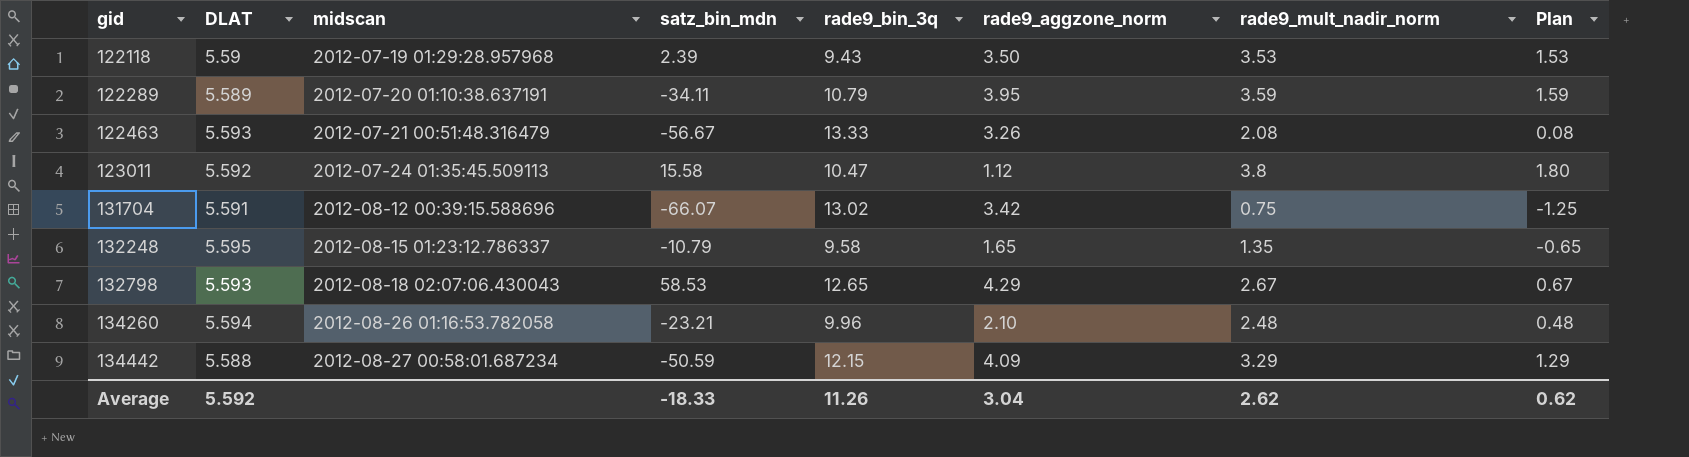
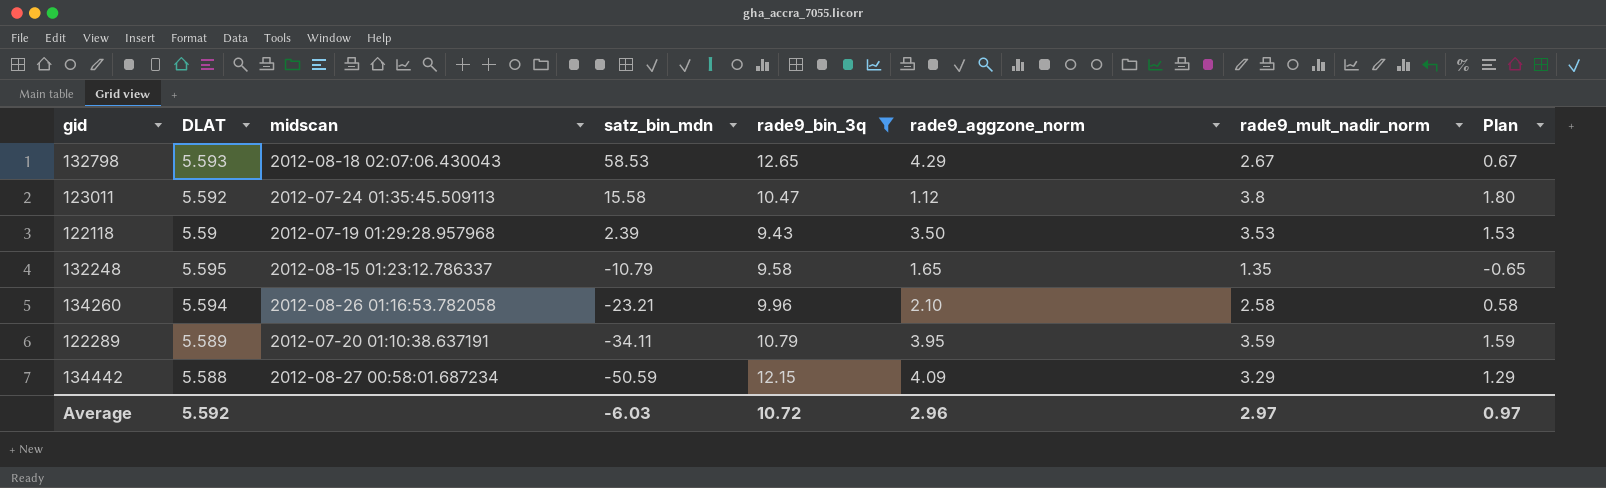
filter: none -> rade9_bin_3q <= 12.65
row order: gid ascending -> satz_bin_mdn descending
134260 | rade9_mult_nadir_norm: 2.48 -> 2.58
134260 | Plan: 0.48 -> 0.58
Average | satz_bin_mdn: -18.33 -> -6.03
Average | rade9_bin_3q: 11.26 -> 10.72
Average | rade9_aggzone_norm: 3.04 -> 2.96
Average | rade9_mult_nadir_norm: 2.62 -> 2.97
Average | Plan: 0.62 -> 0.97

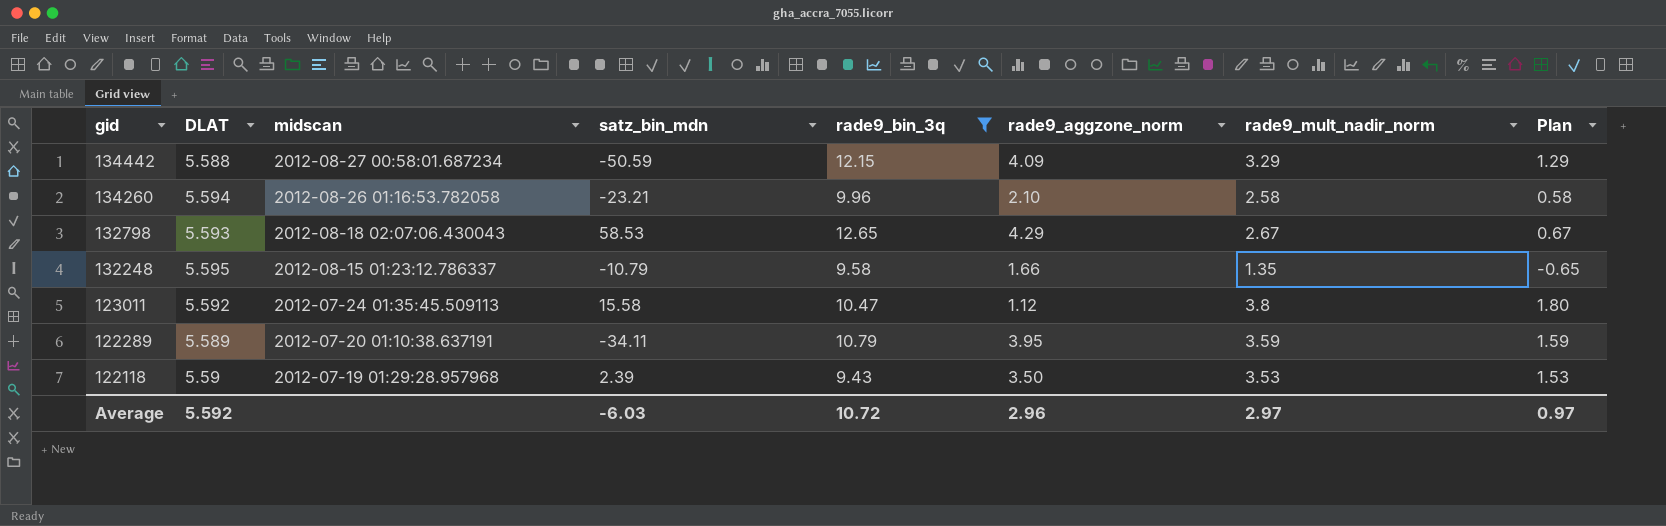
row order: satz_bin_mdn descending -> gid descending
132248 | rade9_aggzone_norm: 1.65 -> 1.66

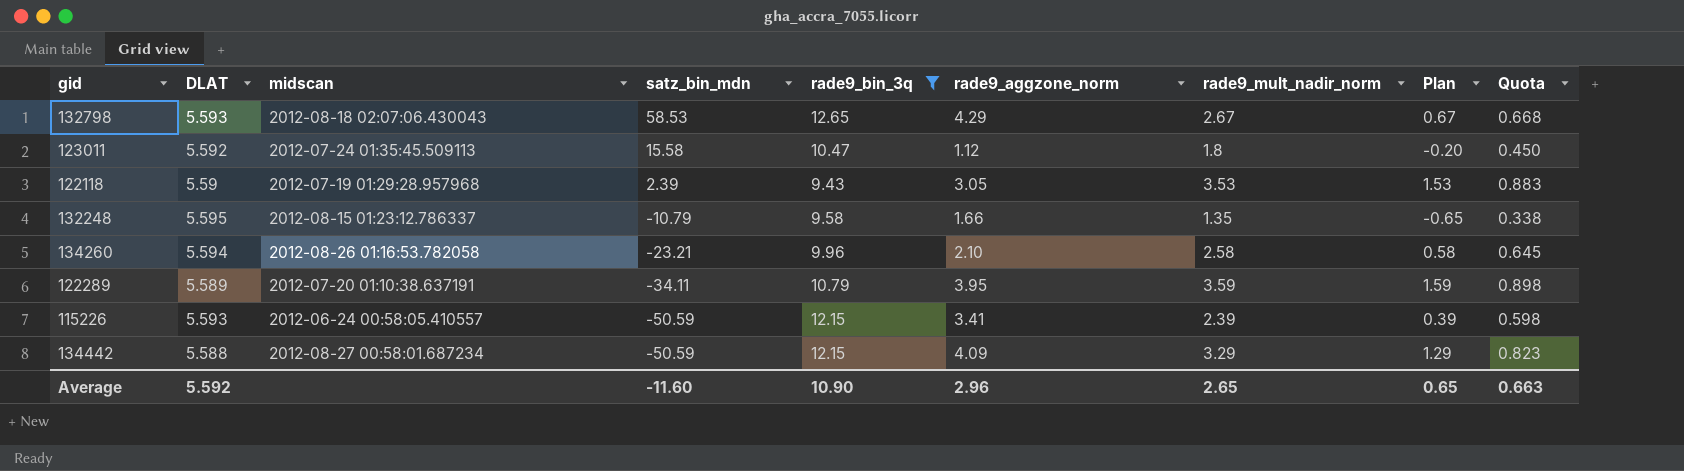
row order: gid descending -> satz_bin_mdn descending
column Quota | formula: none -> [rade9_mult_nadir_norm] * 0.25
123011 | rade9_mult_nadir_norm: 3.8 -> 1.8
123011 | Plan: 1.80 -> -0.20
122118 | rade9_aggzone_norm: 3.50 -> 3.05
row 115226: none -> 5.593 | 2012-06-24 00:58:05.410557 | -50.59 | 12.15 | 3.41 | 2.39 | 0.39 | 0.598
Average | satz_bin_mdn: -6.03 -> -11.60
Average | rade9_bin_3q: 10.72 -> 10.90
Average | rade9_mult_nadir_norm: 2.97 -> 2.65
Average | Plan: 0.97 -> 0.65

